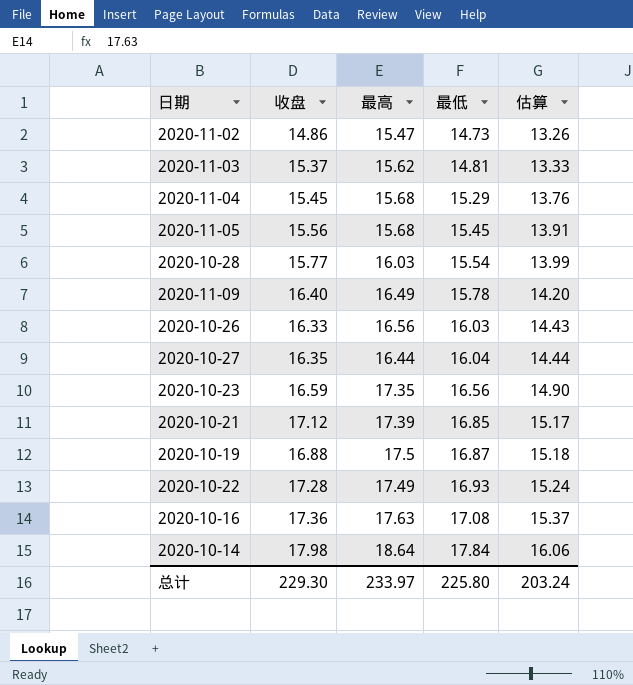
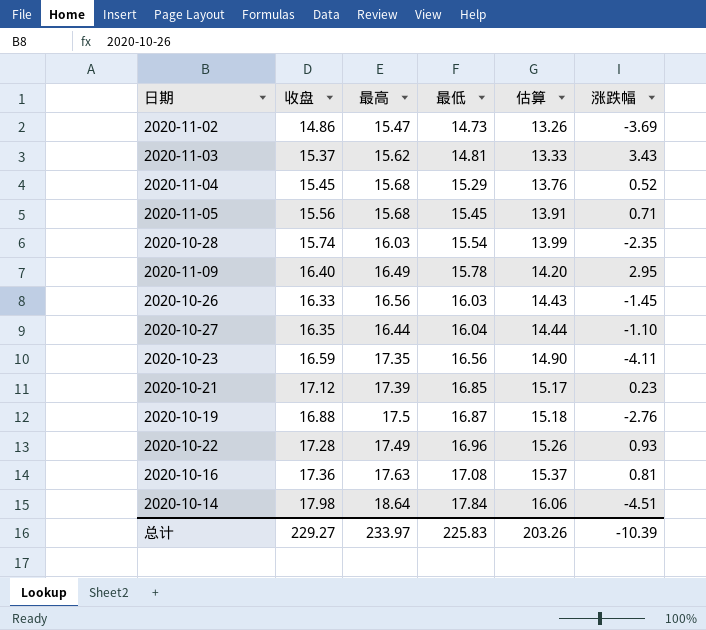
column 涨跌幅 | position: none -> 6
2020-10-28 | 收盘: 15.77 -> 15.74
2020-10-22 | 最低: 16.93 -> 16.96
2020-10-22 | 估算: 15.24 -> 15.26
总计 | 收盘: 229.30 -> 229.27
总计 | 最低: 225.80 -> 225.83
总计 | 估算: 203.24 -> 203.26

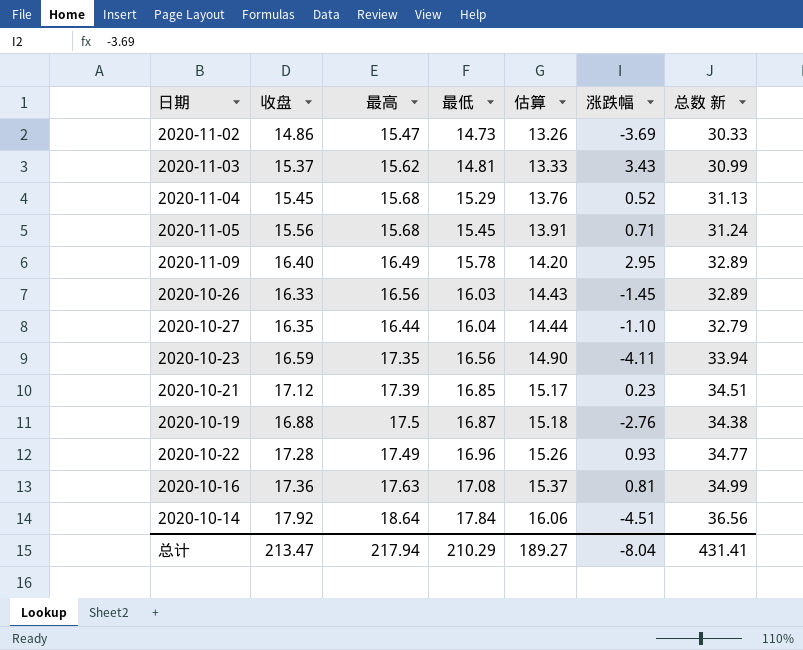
column 总数 新 | formula: none -> [收盘] + [最高]
row 2020-10-28: 15.74 | 16.03 | 15.54 | 13.99 | -2.35 -> none
2020-10-14 | 收盘: 17.98 -> 17.92
总计 | 收盘: 229.27 -> 213.47
总计 | 最高: 233.97 -> 217.94
总计 | 最低: 225.83 -> 210.29
总计 | 估算: 203.26 -> 189.27
总计 | 涨跌幅: -10.39 -> -8.04

